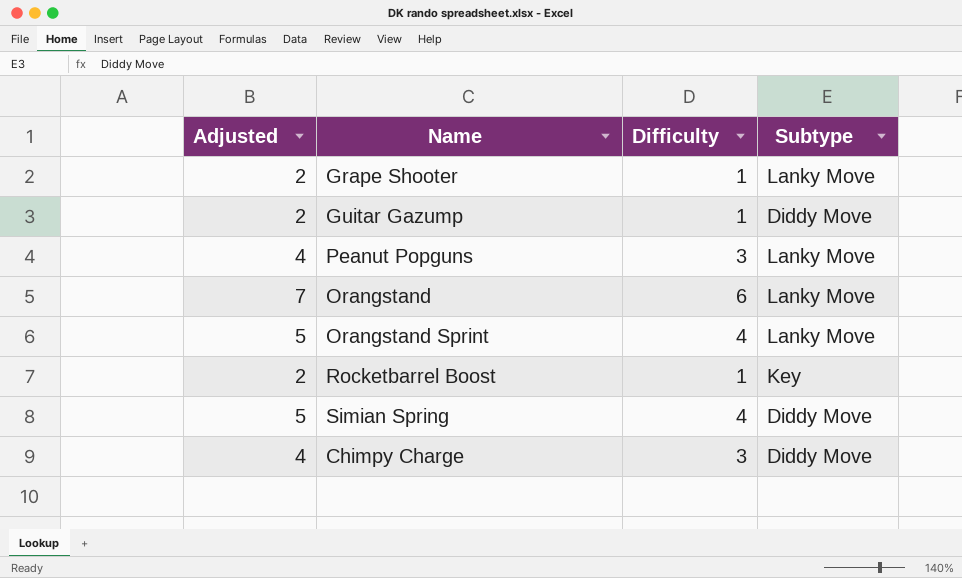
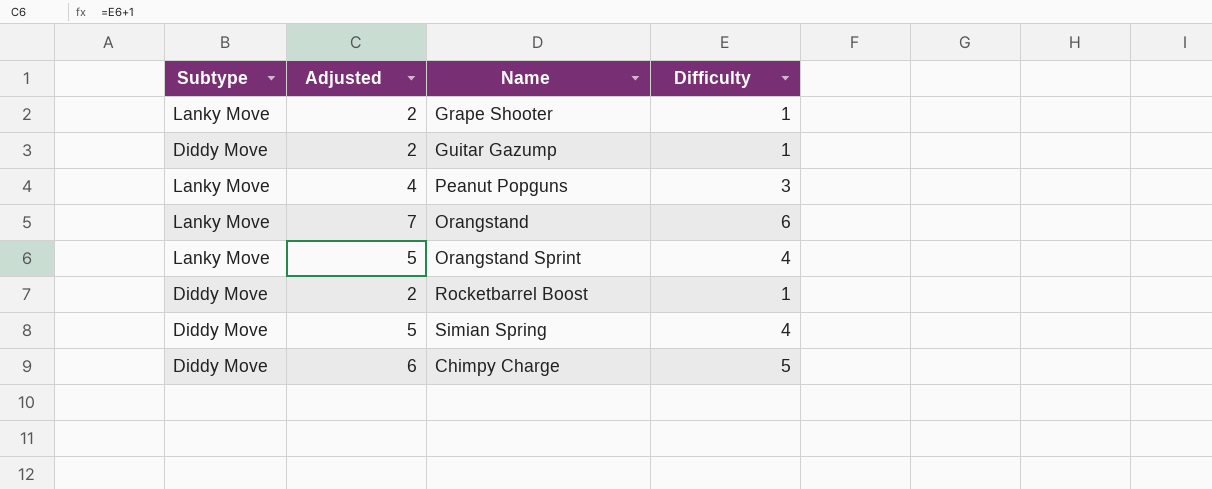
column Subtype | position: 4 -> 1
Rocketbarrel Boost | Subtype: Key -> Diddy Move
Chimpy Charge | Adjusted: 4 -> 6
Chimpy Charge | Difficulty: 3 -> 5

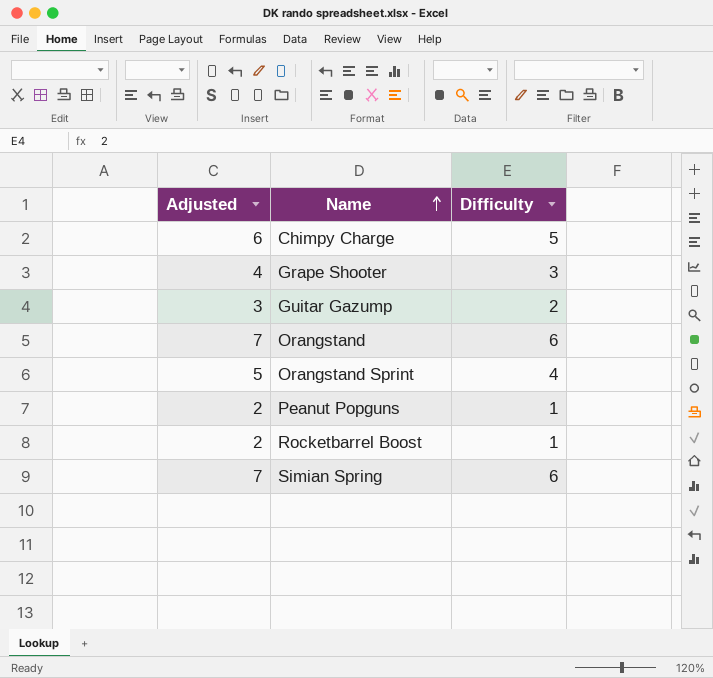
row order: none -> Name ascending
column Subtype | position: 1 -> none
Grape Shooter | Adjusted: 2 -> 4
Grape Shooter | Difficulty: 1 -> 3
Guitar Gazump | Adjusted: 2 -> 3
Guitar Gazump | Difficulty: 1 -> 2
Peanut Popguns | Adjusted: 4 -> 2
Peanut Popguns | Difficulty: 3 -> 1
Simian Spring | Adjusted: 5 -> 7
Simian Spring | Difficulty: 4 -> 6

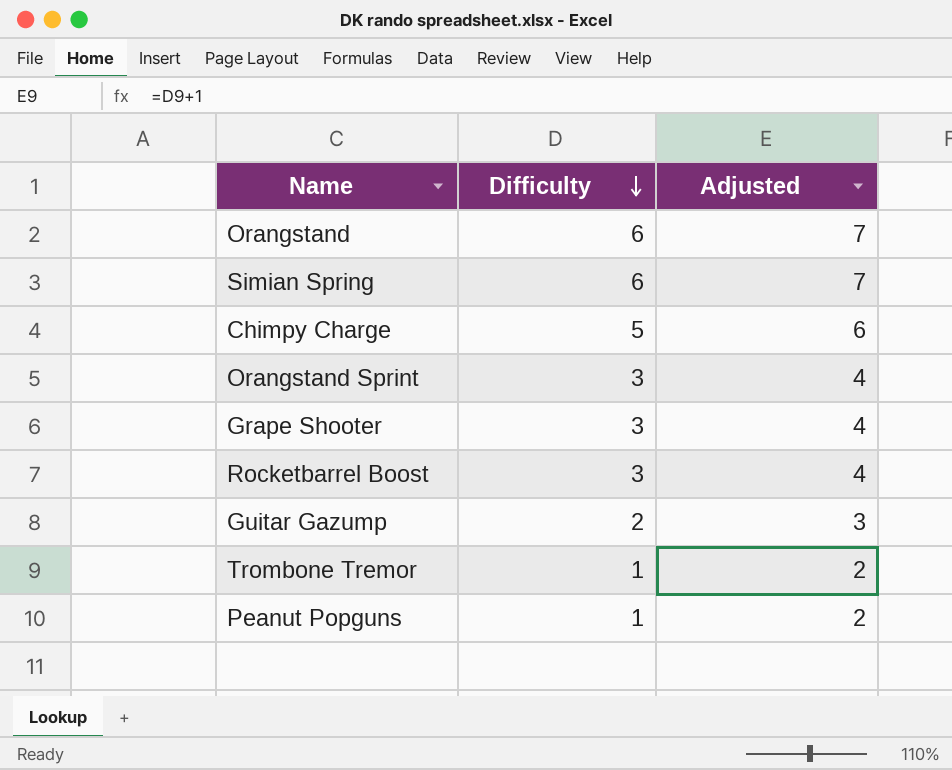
row order: Name ascending -> Difficulty descending
column Adjusted | position: 1 -> 3
Orangstand Sprint | Difficulty: 4 -> 3
Orangstand Sprint | Adjusted: 5 -> 4
Rocketbarrel Boost | Difficulty: 1 -> 3
Rocketbarrel Boost | Adjusted: 2 -> 4
row Trombone Tremor: none -> 1 | 2

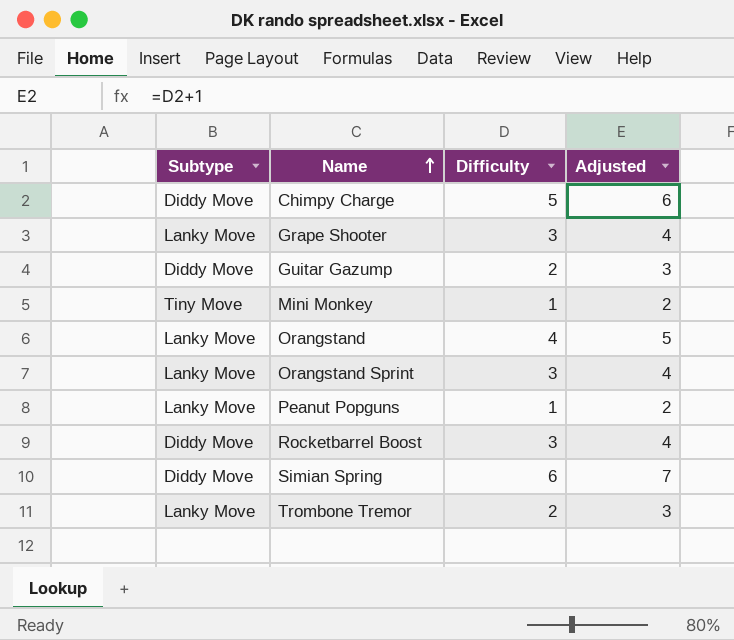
row order: Difficulty descending -> Name ascending
column Subtype | position: none -> 1
row Mini Monkey: none -> Tiny Move | 1 | 2
Orangstand | Difficulty: 6 -> 4
Orangstand | Adjusted: 7 -> 5
Trombone Tremor | Difficulty: 1 -> 2
Trombone Tremor | Adjusted: 2 -> 3

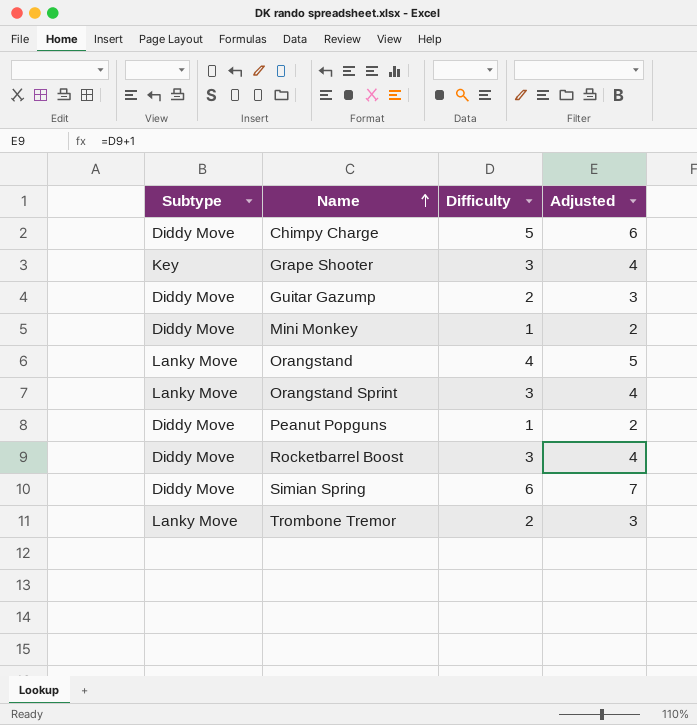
Grape Shooter | Subtype: Lanky Move -> Key
Mini Monkey | Subtype: Tiny Move -> Diddy Move
Peanut Popguns | Subtype: Lanky Move -> Diddy Move

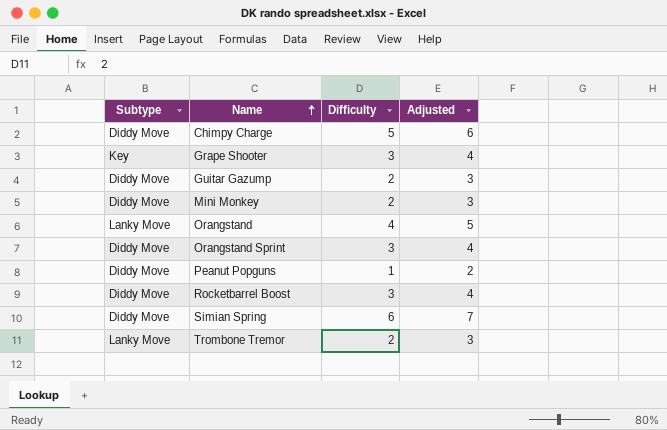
Mini Monkey | Difficulty: 1 -> 2
Mini Monkey | Adjusted: 2 -> 3
Orangstand Sprint | Subtype: Lanky Move -> Diddy Move

